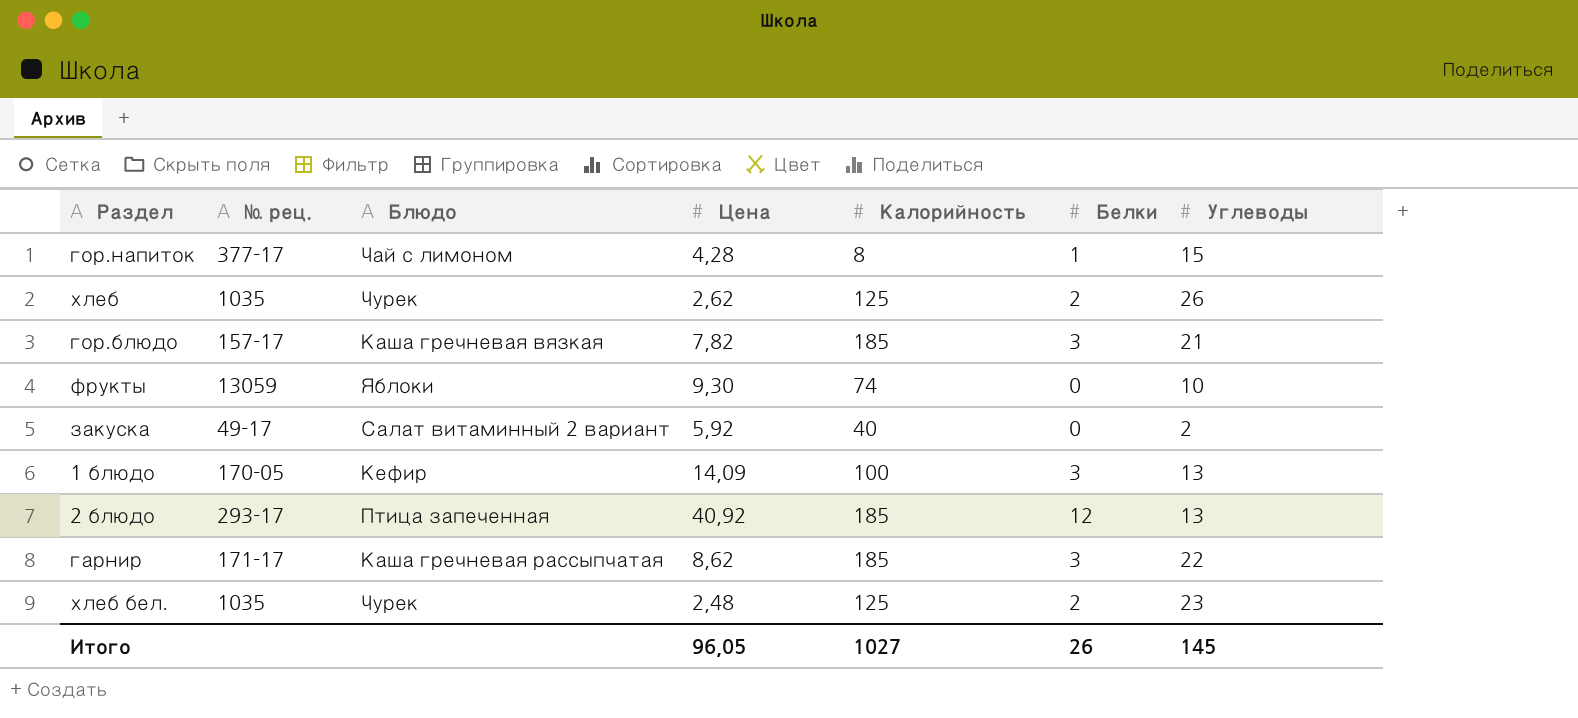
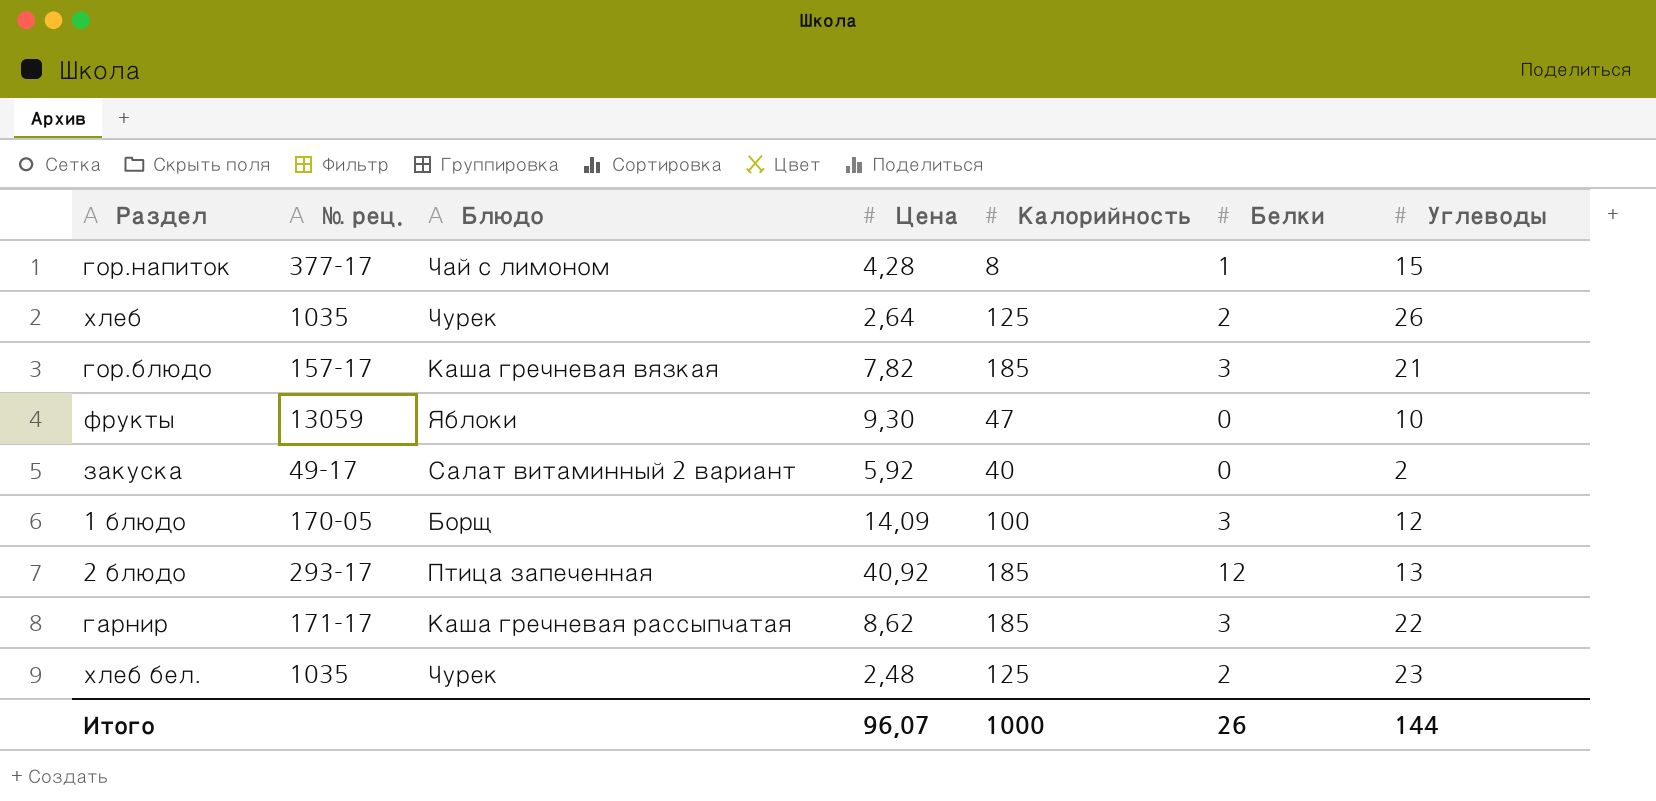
хлеб | Цена: 2,62 -> 2,64
фрукты | Калорийность: 74 -> 47
1 блюдо | Блюдо: Кефир -> Борщ
1 блюдо | Углеводы: 13 -> 12
Итого | Цена: 96,05 -> 96,07
Итого | Калорийность: 1027 -> 1000
Итого | Углеводы: 145 -> 144

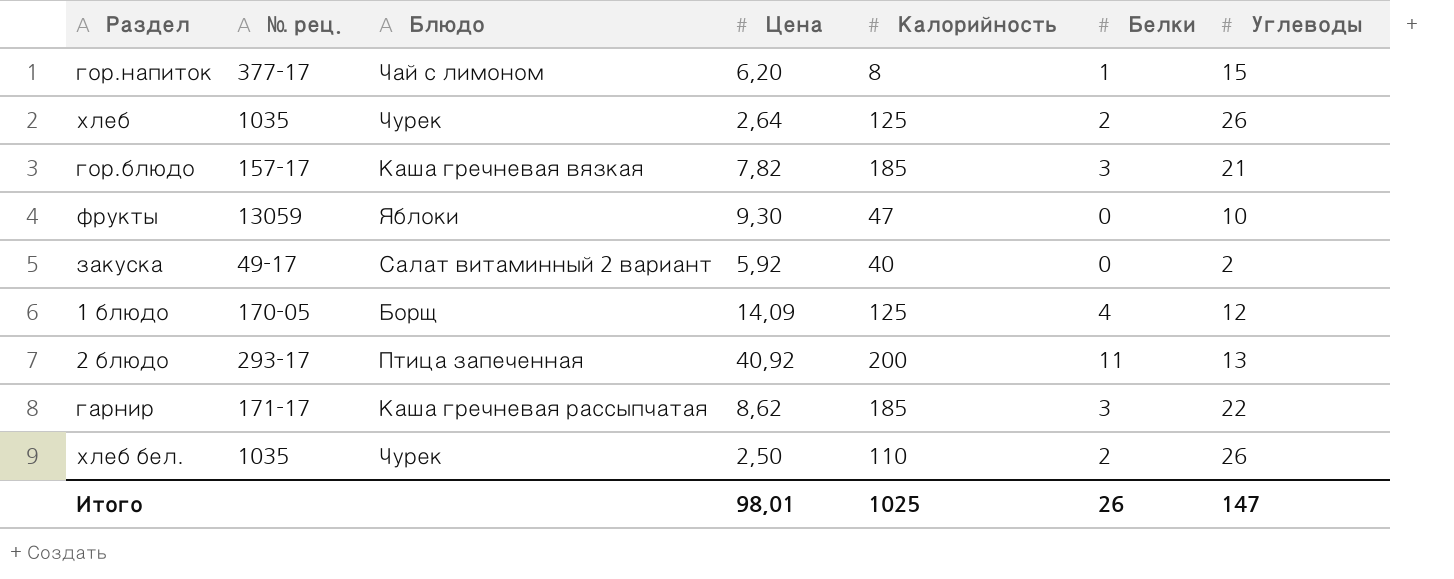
гор.напиток | Цена: 4,28 -> 6,20
1 блюдо | Калорийность: 100 -> 125
1 блюдо | Белки: 3 -> 4
2 блюдо | Калорийность: 185 -> 200
2 блюдо | Белки: 12 -> 11
хлеб бел. | Цена: 2,48 -> 2,50
хлеб бел. | Калорийность: 125 -> 110
хлеб бел. | Углеводы: 23 -> 26
Итого | Цена: 96,07 -> 98,01
Итого | Калорийность: 1000 -> 1025
Итого | Углеводы: 144 -> 147

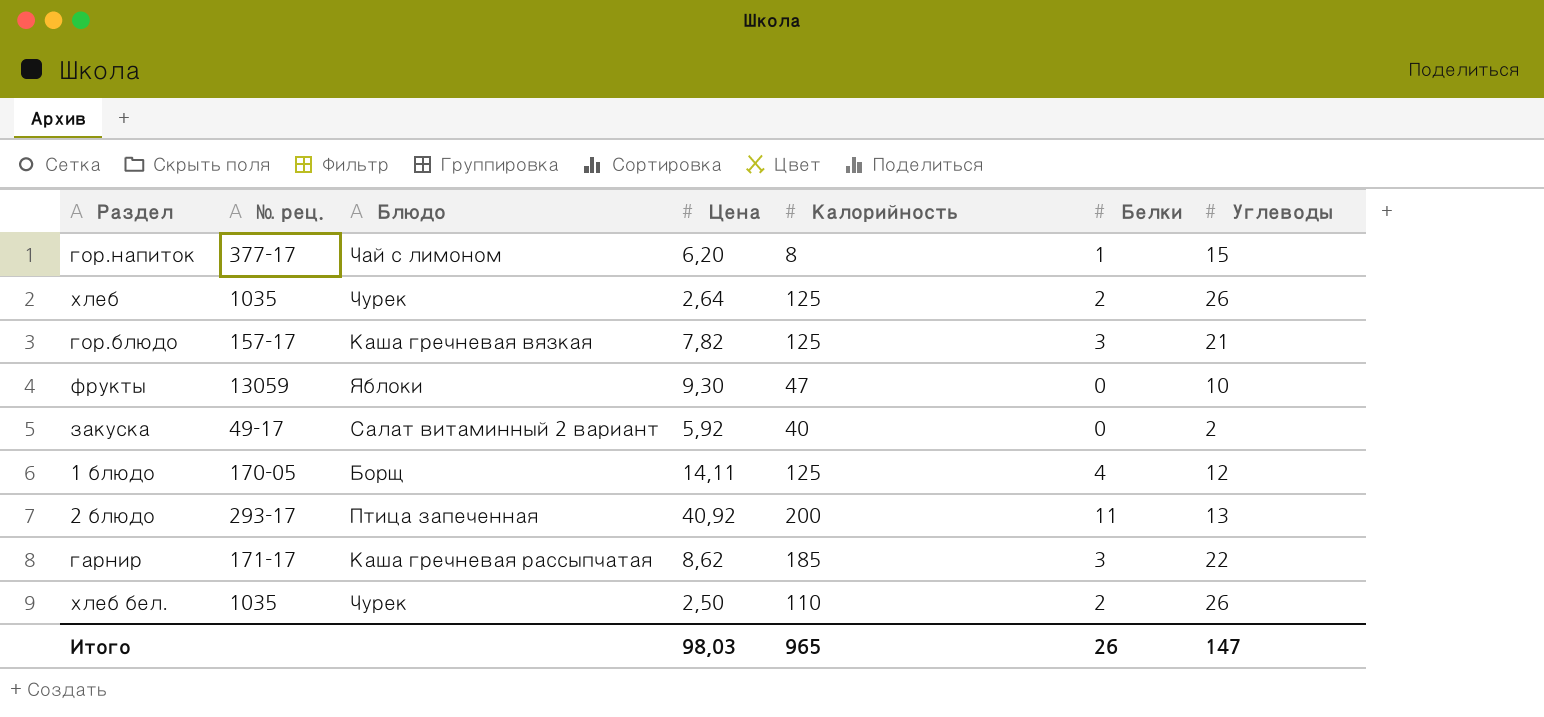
гор.блюдо | Калорийность: 185 -> 125
1 блюдо | Цена: 14,09 -> 14,11
Итого | Цена: 98,01 -> 98,03
Итого | Калорийность: 1025 -> 965

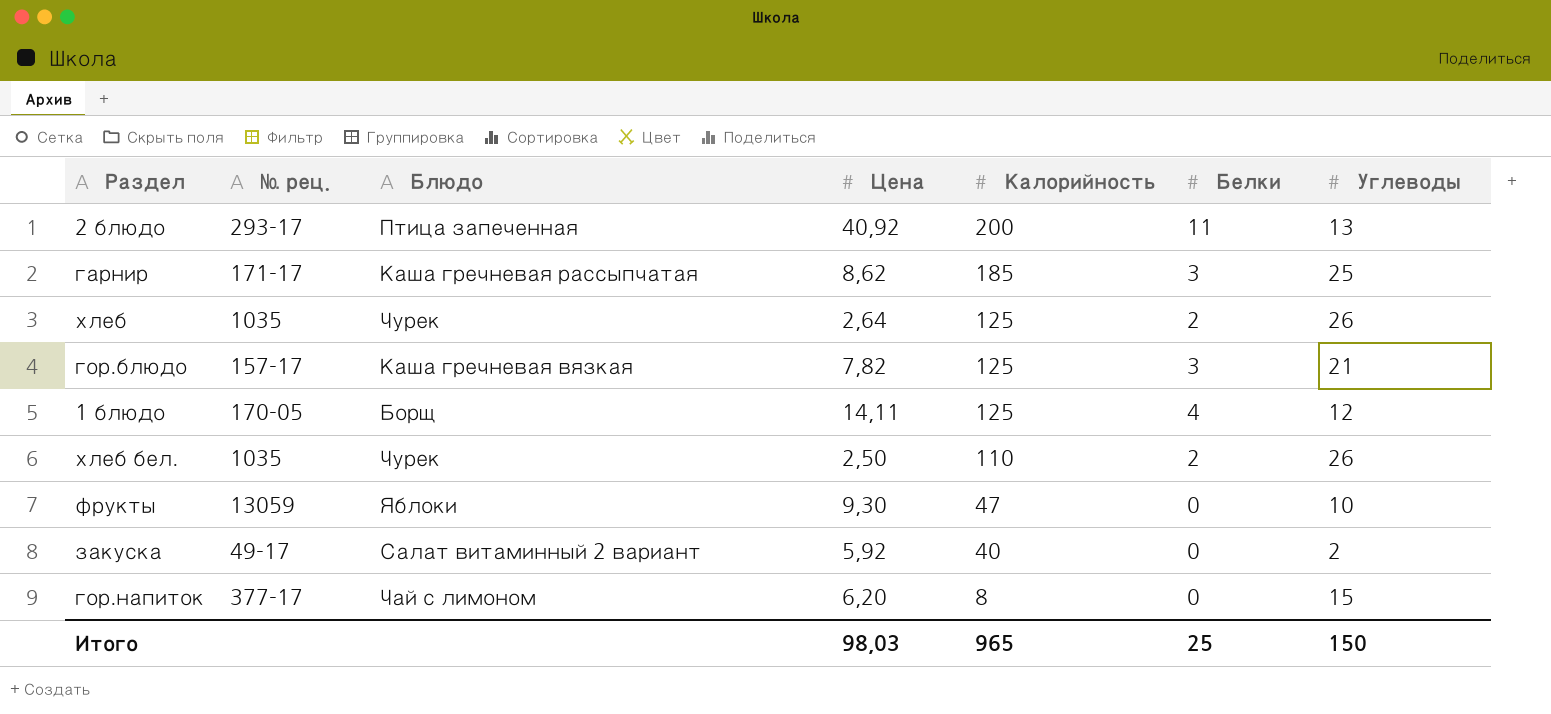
row order: none -> Калорийность descending
гарнир | Углеводы: 22 -> 25
гор.напиток | Белки: 1 -> 0
Итого | Белки: 26 -> 25
Итого | Углеводы: 147 -> 150

